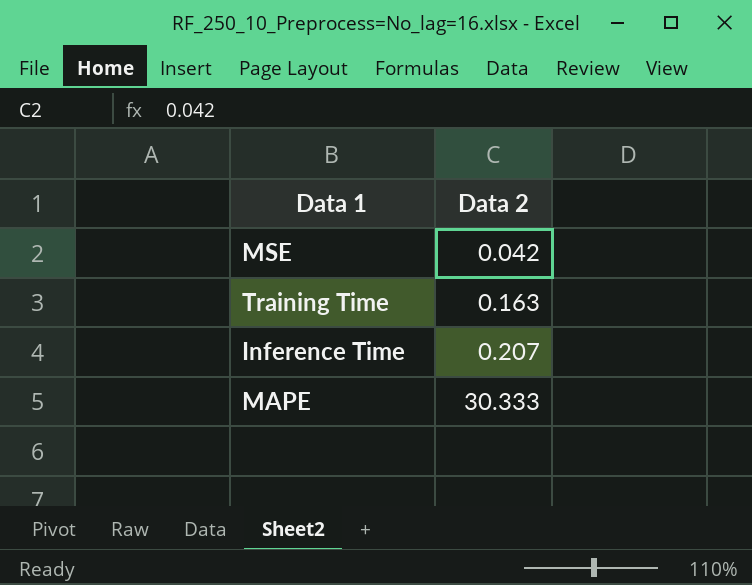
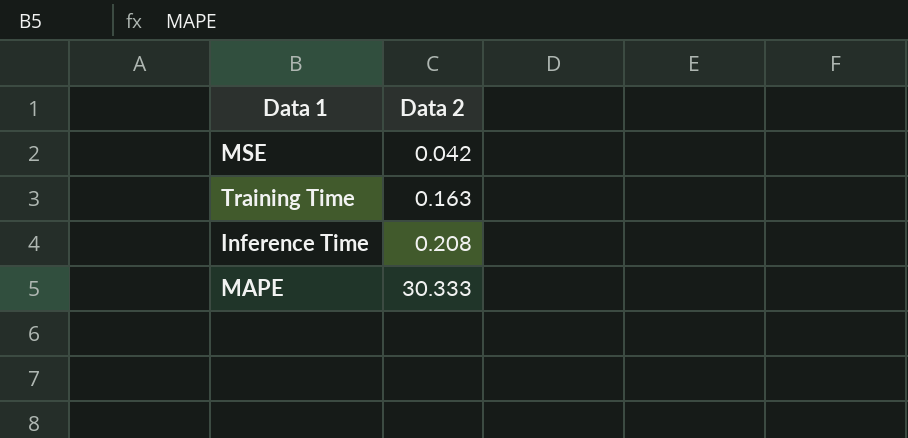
Inference Time | Data 2: 0.207 -> 0.208

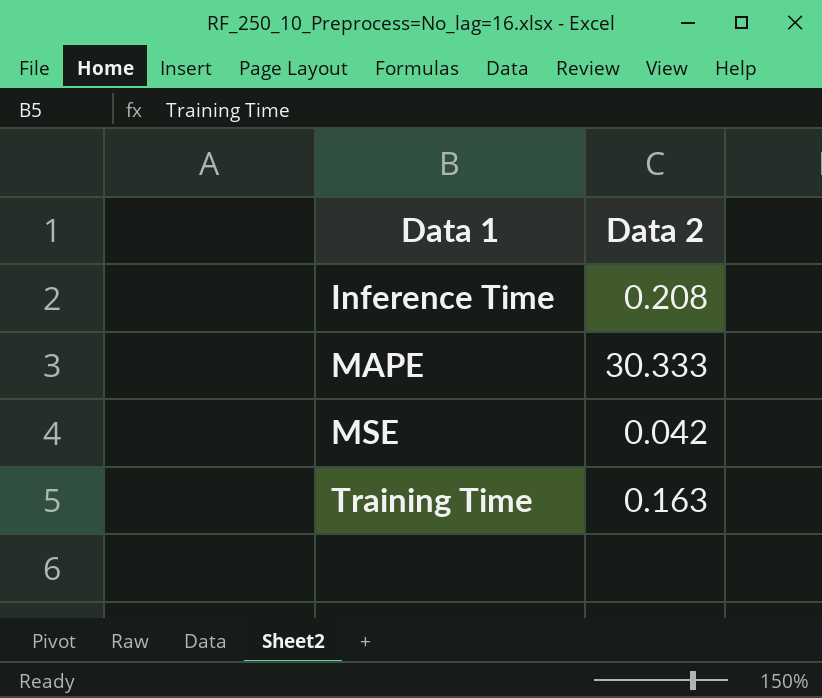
row order: Data 2 ascending -> Data 1 ascending

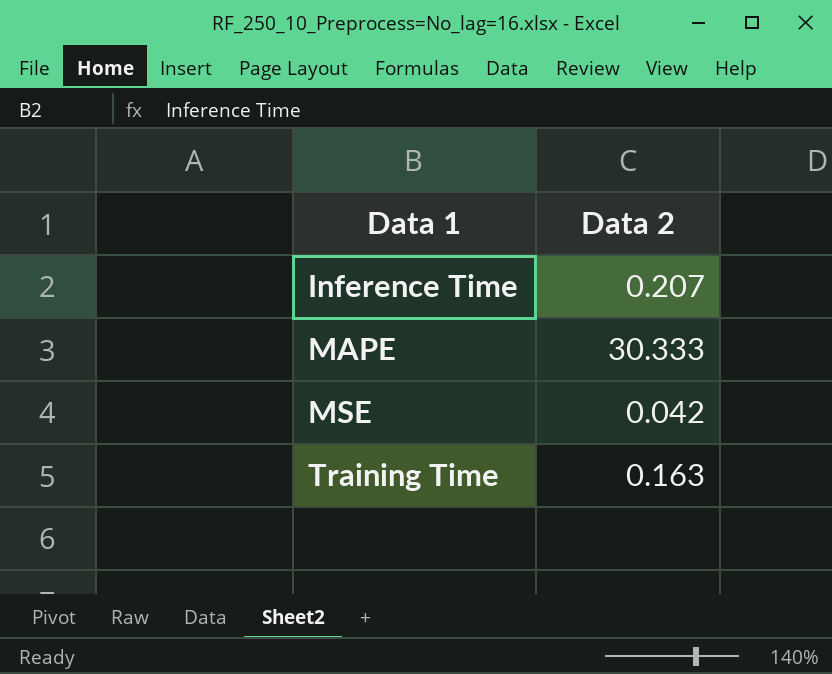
Inference Time | Data 2: 0.208 -> 0.207

